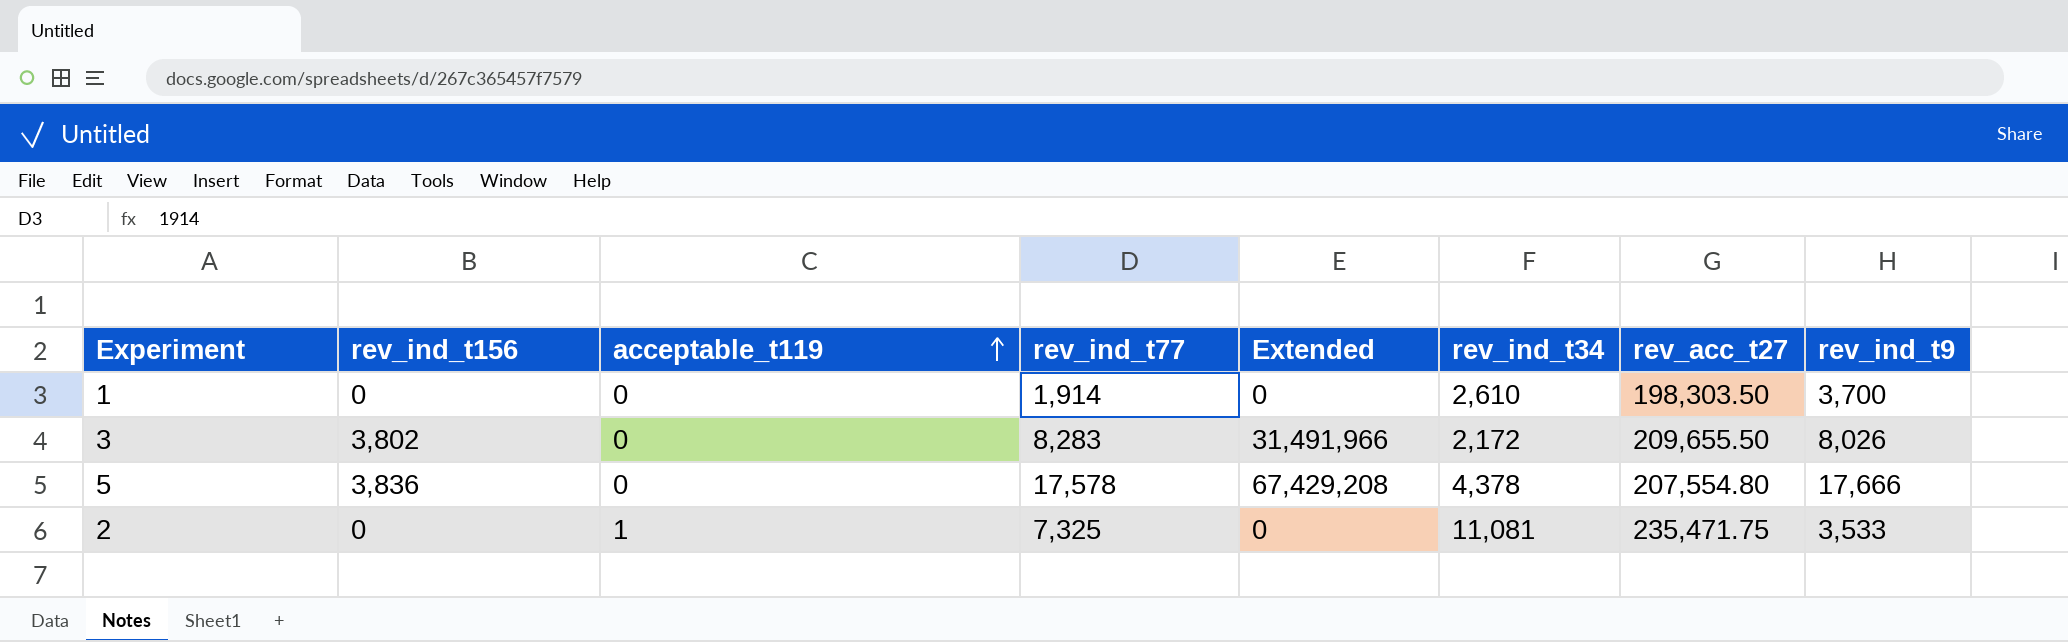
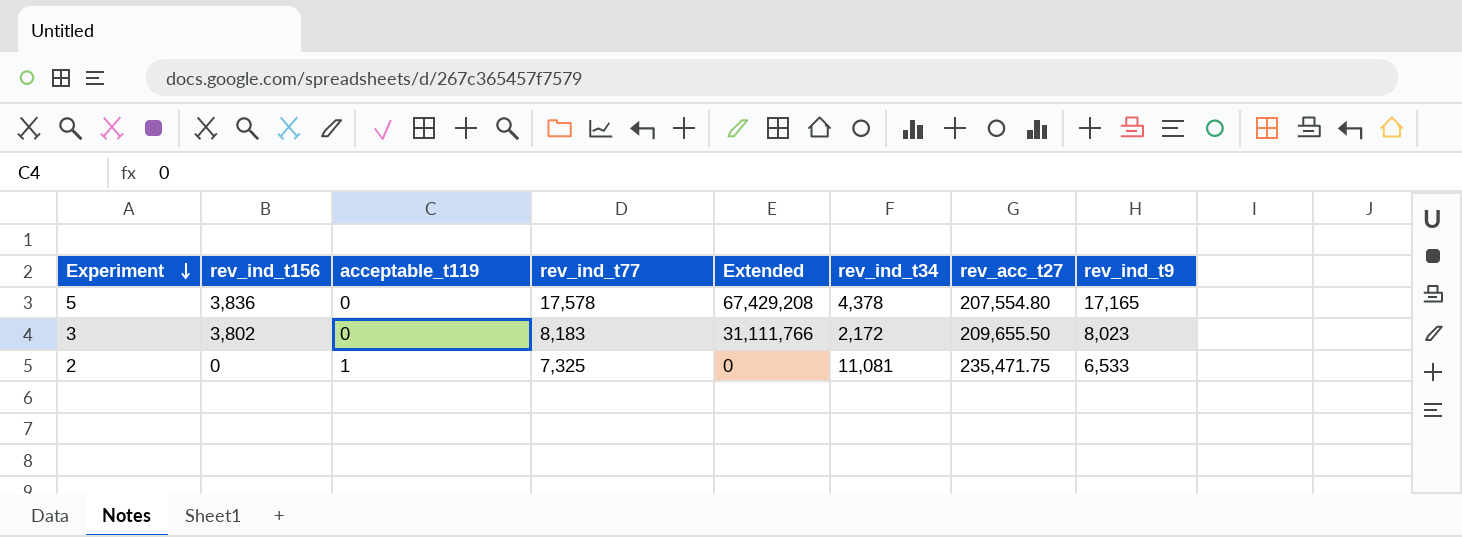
row order: acceptable_t119 ascending -> Experiment descending
row 1: 0 | 0 | 1,914 | 0 | 2,610 | 198,303.50 | 3,700 -> none
5 | rev_ind_t9: 17,666 -> 17,165
3 | rev_ind_t77: 8,283 -> 8,183
3 | Extended: 31,491,966 -> 31,111,766
3 | rev_ind_t9: 8,026 -> 8,023
2 | rev_ind_t9: 3,533 -> 6,533

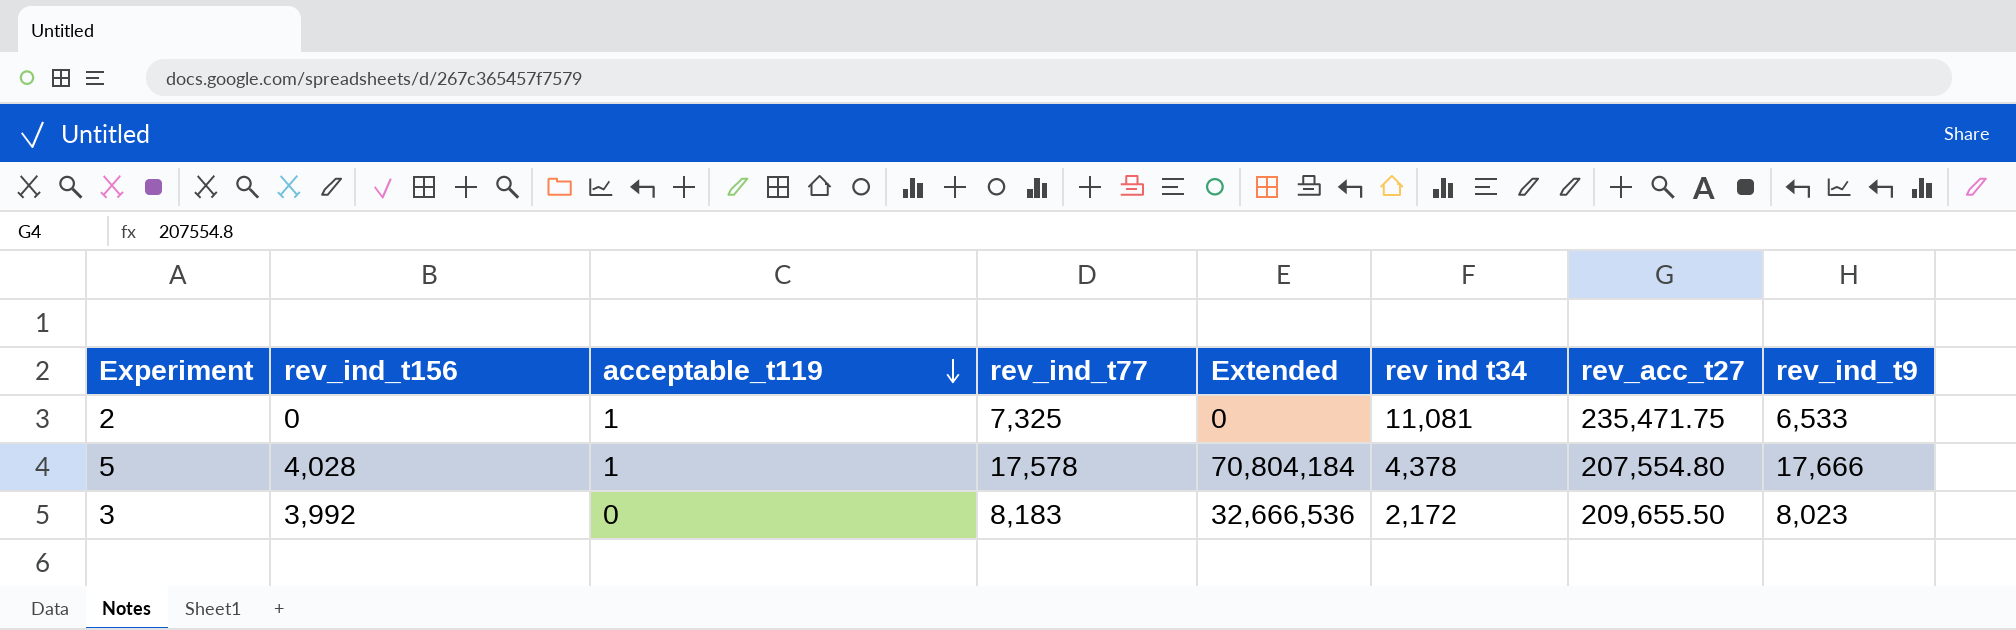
row order: Experiment descending -> acceptable_t119 descending
column name: rev_ind_t34 -> rev ind t34
5 | rev_ind_t156: 3,836 -> 4,028
5 | acceptable_t119: 0 -> 1
5 | Extended: 67,429,208 -> 70,804,184
5 | rev_ind_t9: 17,165 -> 17,666
3 | rev_ind_t156: 3,802 -> 3,992
3 | Extended: 31,111,766 -> 32,666,536

